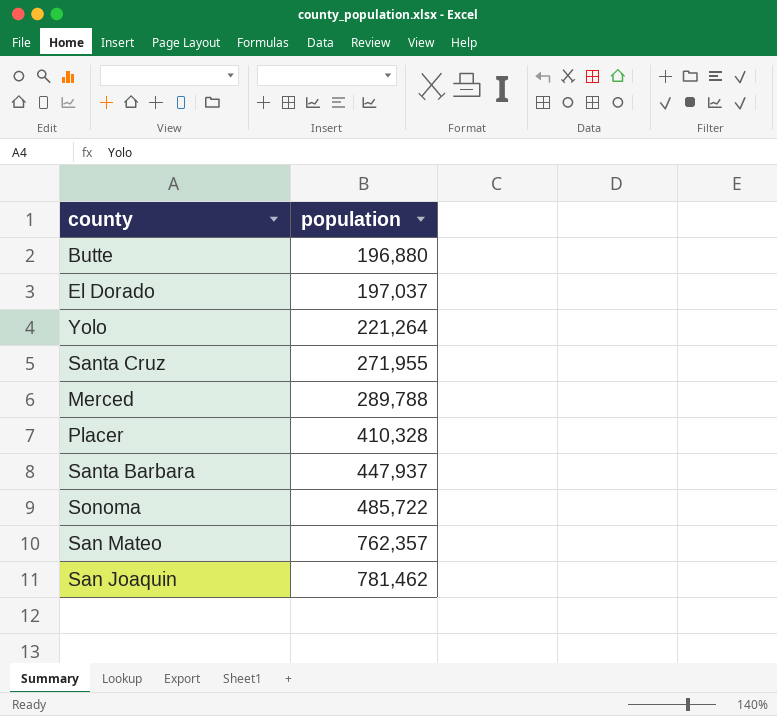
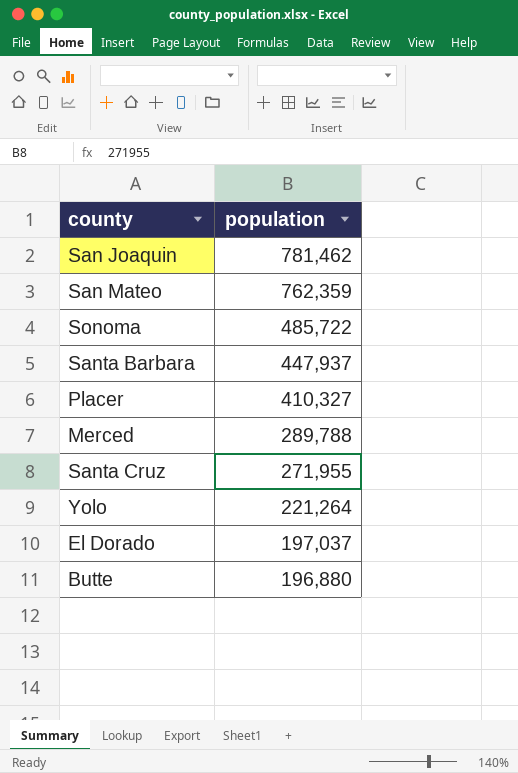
row order: population ascending -> population descending
San Mateo | population: 762,357 -> 762,359
Placer | population: 410,328 -> 410,327

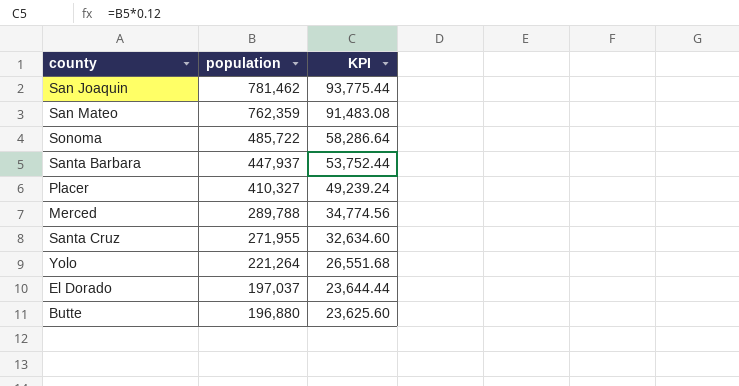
column KPI | formula: none -> [population] * 0.12

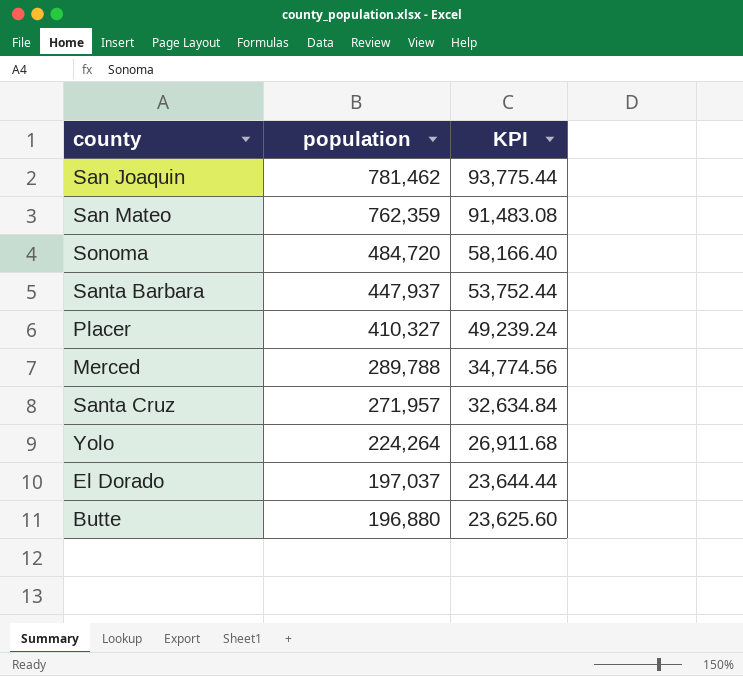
Sonoma | population: 485,722 -> 484,720
Sonoma | KPI: 58,286.64 -> 58,166.40
Santa Cruz | population: 271,955 -> 271,957
Santa Cruz | KPI: 32,634.60 -> 32,634.84
Yolo | population: 221,264 -> 224,264
Yolo | KPI: 26,551.68 -> 26,911.68

